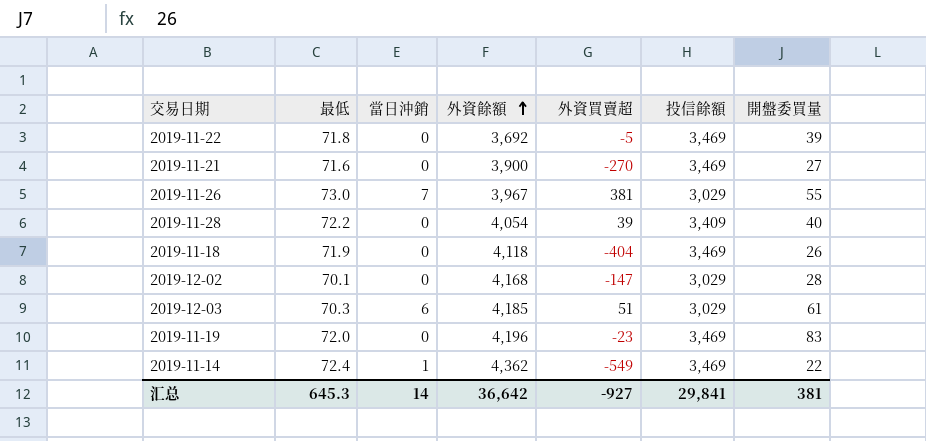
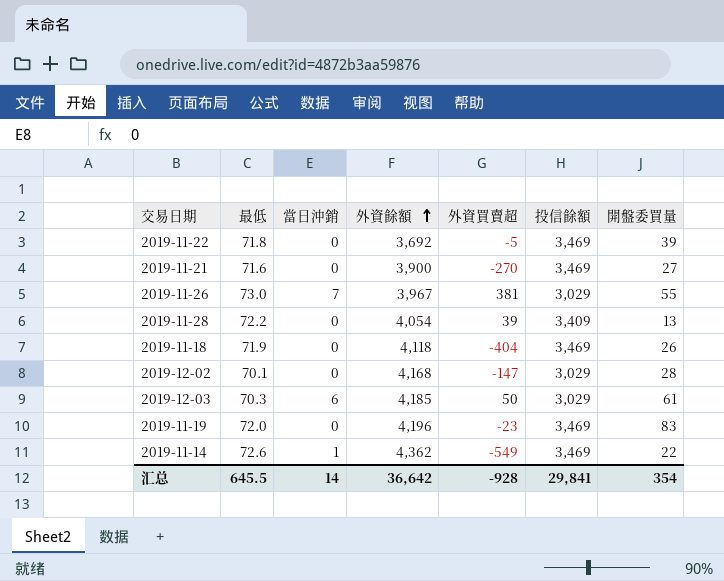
2019-11-28 | 開盤委買量: 40 -> 13
2019-12-03 | 外資買賣超: 51 -> 50
2019-11-14 | 最低: 72.4 -> 72.6
汇总 | 最低: 645.3 -> 645.5
汇总 | 外資買賣超: -927 -> -928
汇总 | 開盤委買量: 381 -> 354

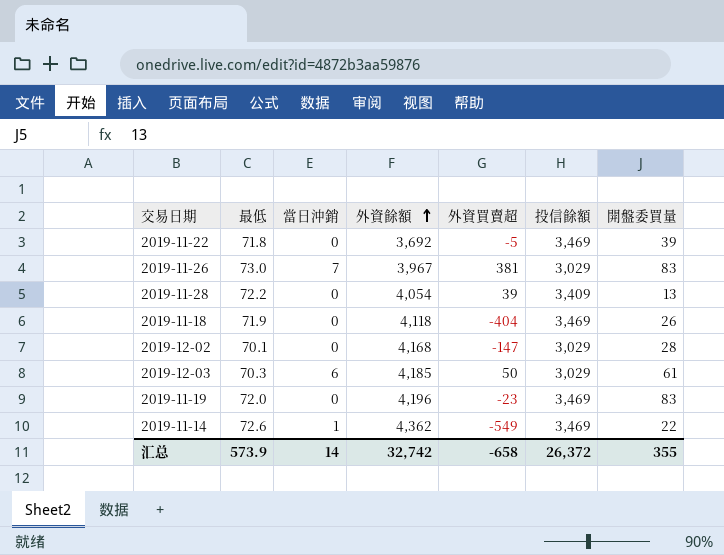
row 2019-11-21: 71.6 | 0 | 3,900 | -270 | 3,469 | 27 -> none
2019-11-26 | 開盤委買量: 55 -> 83
汇总 | 最低: 645.5 -> 573.9
汇总 | 外資餘額: 36,642 -> 32,742
汇总 | 外資買賣超: -928 -> -658
汇总 | 投信餘額: 29,841 -> 26,372
汇总 | 開盤委買量: 354 -> 355

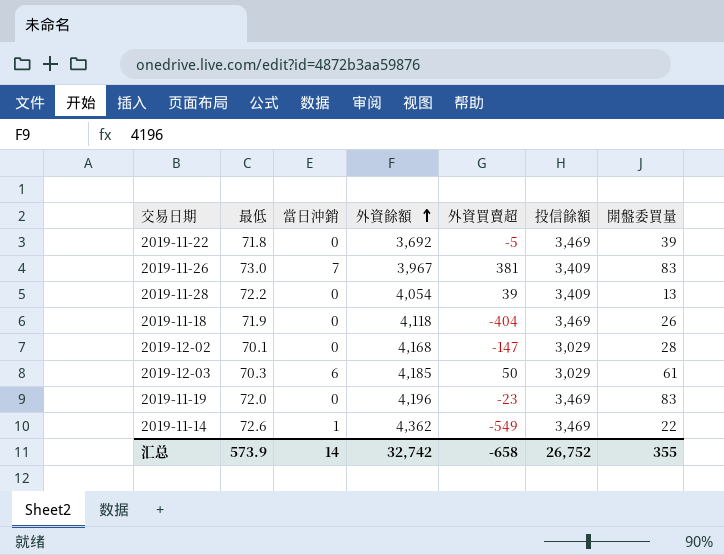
2019-11-26 | 投信餘額: 3,029 -> 3,409
汇总 | 投信餘額: 26,372 -> 26,752

